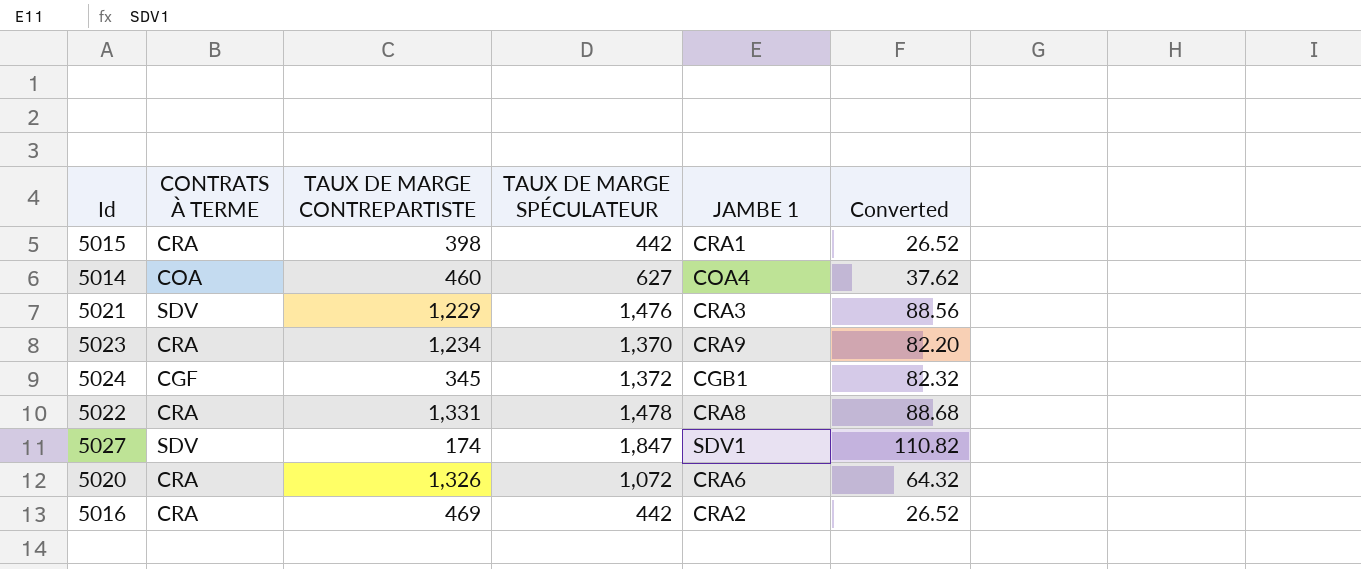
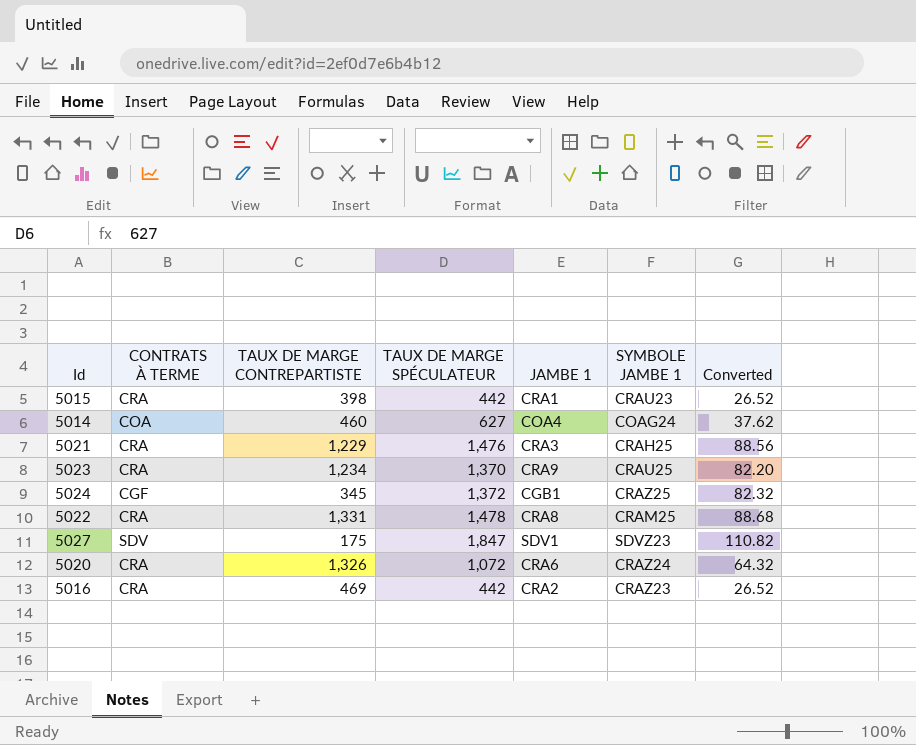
column SYMBOLE JAMBE 1 | position: none -> 6
5021 | CONTRATS À TERME: SDV -> CRA
5027 | TAUX DE MARGE CONTREPARTISTE: 174 -> 175

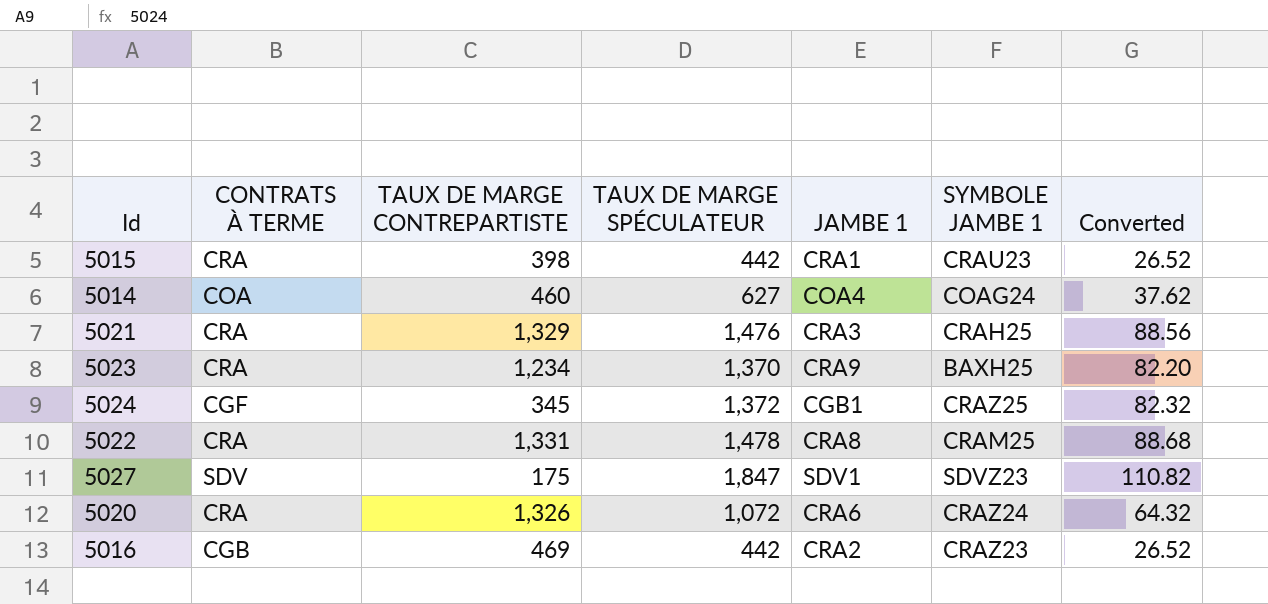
5021 | TAUX DE MARGE CONTREPARTISTE: 1,229 -> 1,329
5023 | SYMBOLE JAMBE 1: CRAU25 -> BAXH25
5016 | CONTRATS À TERME: CRA -> CGB

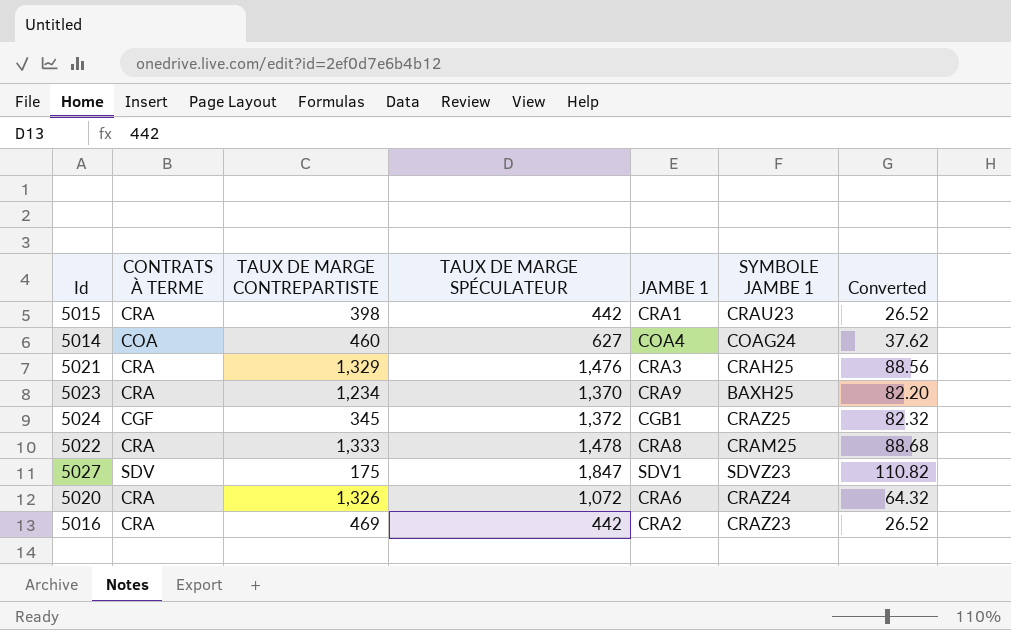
5022 | TAUX DE MARGE CONTREPARTISTE: 1,331 -> 1,333
5016 | CONTRATS À TERME: CGB -> CRA

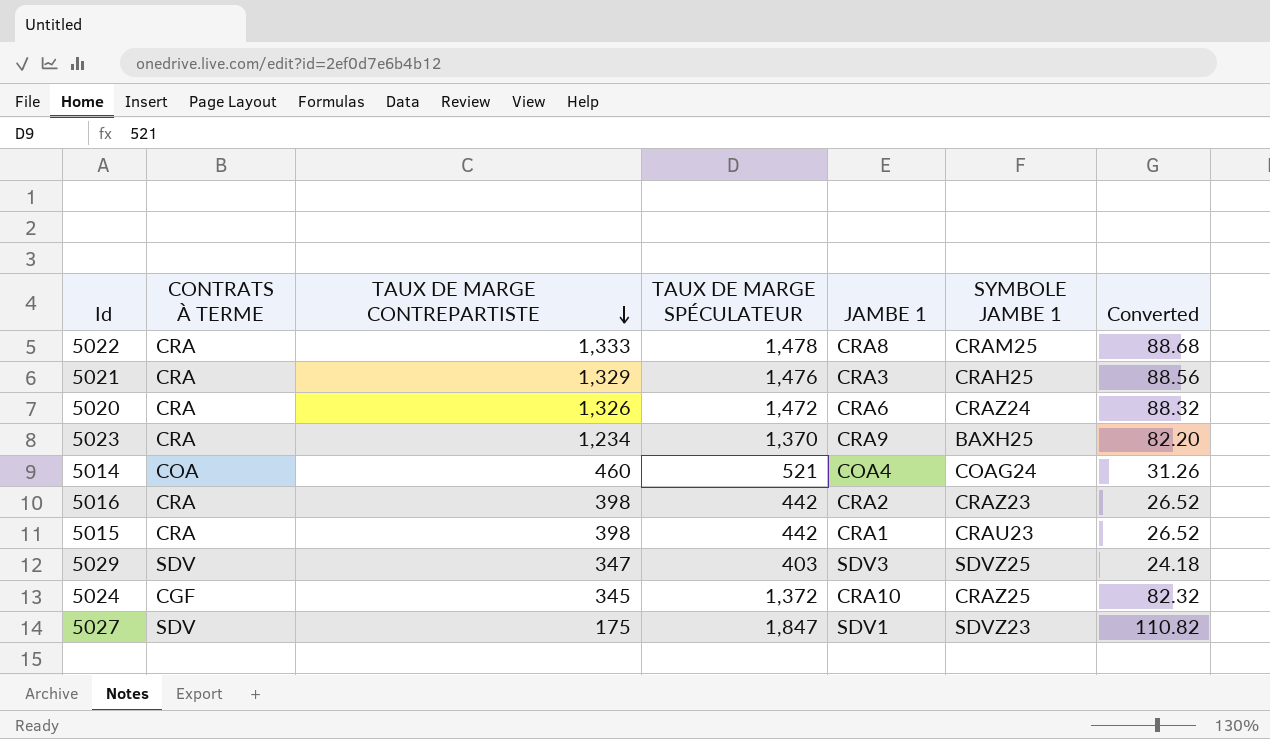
row order: none -> TAUX DE MARGE CONTREPARTISTE descending
5020 | TAUX DE MARGE SPÉCULATEUR: 1,072 -> 1,472
5020 | Converted: 64.32 -> 88.32
5014 | TAUX DE MARGE SPÉCULATEUR: 627 -> 521
5014 | Converted: 37.62 -> 31.26
5016 | TAUX DE MARGE CONTREPARTISTE: 469 -> 398
row 5029: none -> SDV | 347 | 403 | SDV3 | SDVZ25 | 24.18
5024 | JAMBE 1: CGB1 -> CRA10

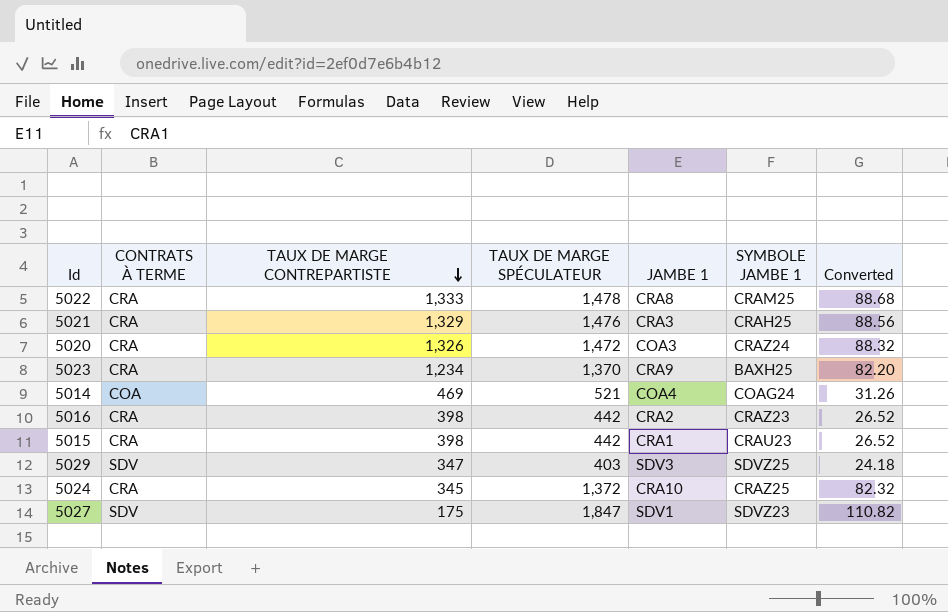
5020 | JAMBE 1: CRA6 -> COA3
5014 | TAUX DE MARGE CONTREPARTISTE: 460 -> 469
5024 | CONTRATS À TERME: CGF -> CRA

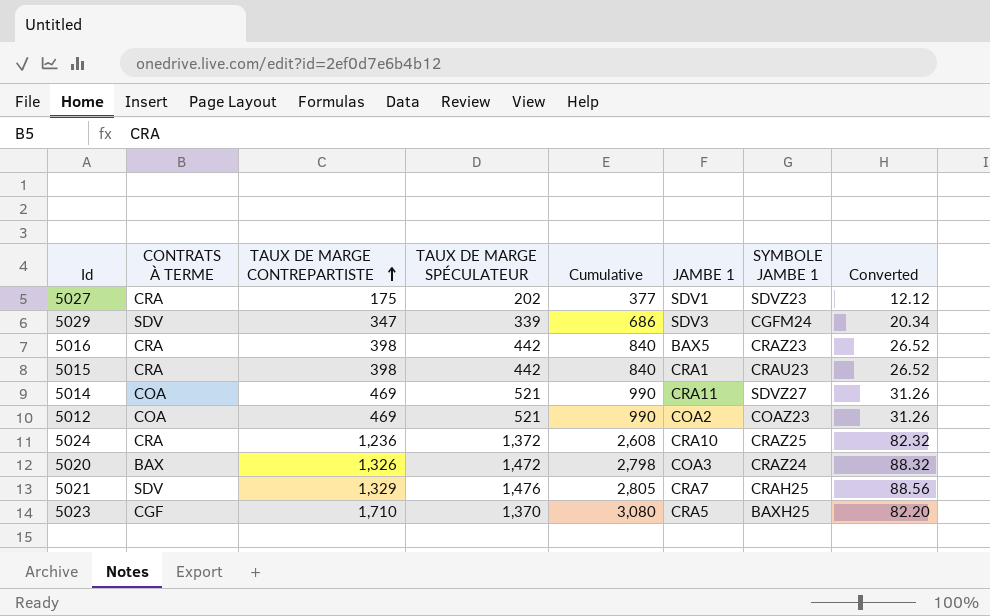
row order: TAUX DE MARGE CONTREPARTISTE descending -> TAUX DE MARGE CONTREPARTISTE ascending
column Cumulative | formula: none -> [TAUX DE MARGE CONTREPARTISTE] + [TAUX DE MARGE SPÉCULATEUR]
row 5022: CRA | 1,333 | 1,478 | CRA8 | CRAM25 | 88.68 -> none
5027 | CONTRATS À TERME: SDV -> CRA
5027 | TAUX DE MARGE SPÉCULATEUR: 1,847 -> 202
5027 | Converted: 110.82 -> 12.12
5029 | TAUX DE MARGE SPÉCULATEUR: 403 -> 339
5029 | SYMBOLE JAMBE 1: SDVZ25 -> CGFM24
5029 | Converted: 24.18 -> 20.34
5016 | JAMBE 1: CRA2 -> BAX5
5014 | JAMBE 1: COA4 -> CRA11
5014 | SYMBOLE JAMBE 1: COAG24 -> SDVZ27
row 5012: none -> COA | 469 | 521 | 990 | COA2 | COAZ23 | 31.26
5024 | TAUX DE MARGE CONTREPARTISTE: 345 -> 1,236
5020 | CONTRATS À TERME: CRA -> BAX
5021 | CONTRATS À TERME: CRA -> SDV
5021 | JAMBE 1: CRA3 -> CRA7
5023 | CONTRATS À TERME: CRA -> CGF
5023 | TAUX DE MARGE CONTREPARTISTE: 1,234 -> 1,710
5023 | JAMBE 1: CRA9 -> CRA5

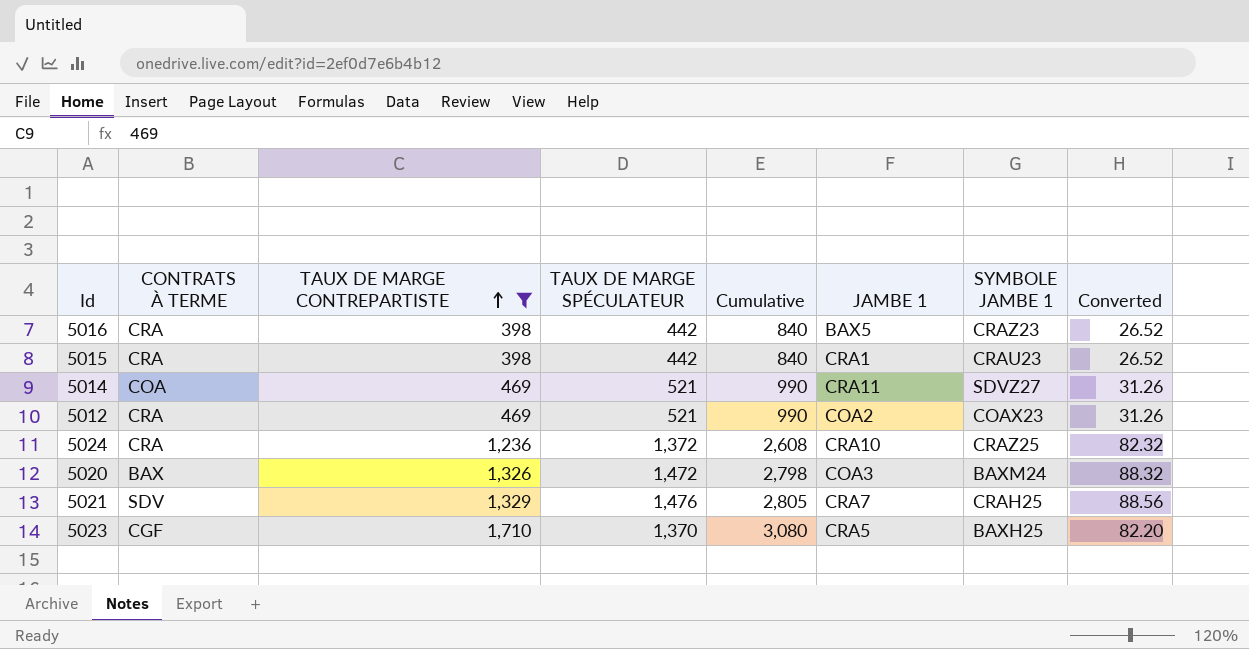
filter: none -> TAUX DE MARGE CONTREPARTISTE >= 398
5012 | CONTRATS À TERME: COA -> CRA
5012 | SYMBOLE JAMBE 1: COAZ23 -> COAX23
5020 | SYMBOLE JAMBE 1: CRAZ24 -> BAXM24

